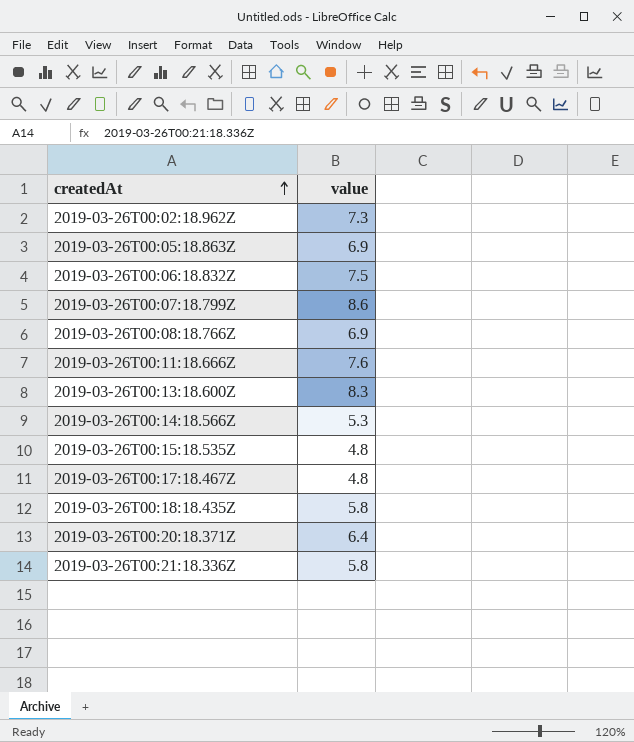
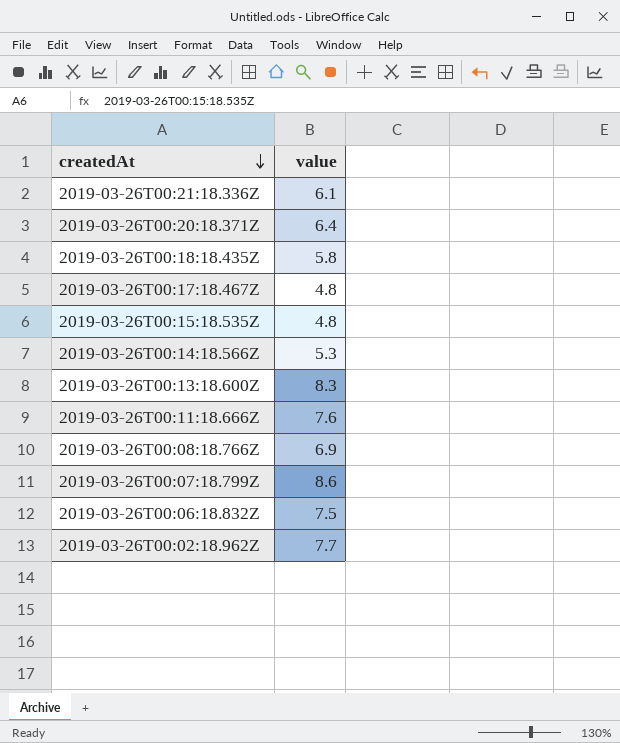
row order: createdAt ascending -> createdAt descending
row 2019-03-26T00:05:18.863Z: 6.9 -> none
2019-03-26T00:21:18.336Z | value: 5.8 -> 6.1
2019-03-26T00:02:18.962Z | value: 7.3 -> 7.7

